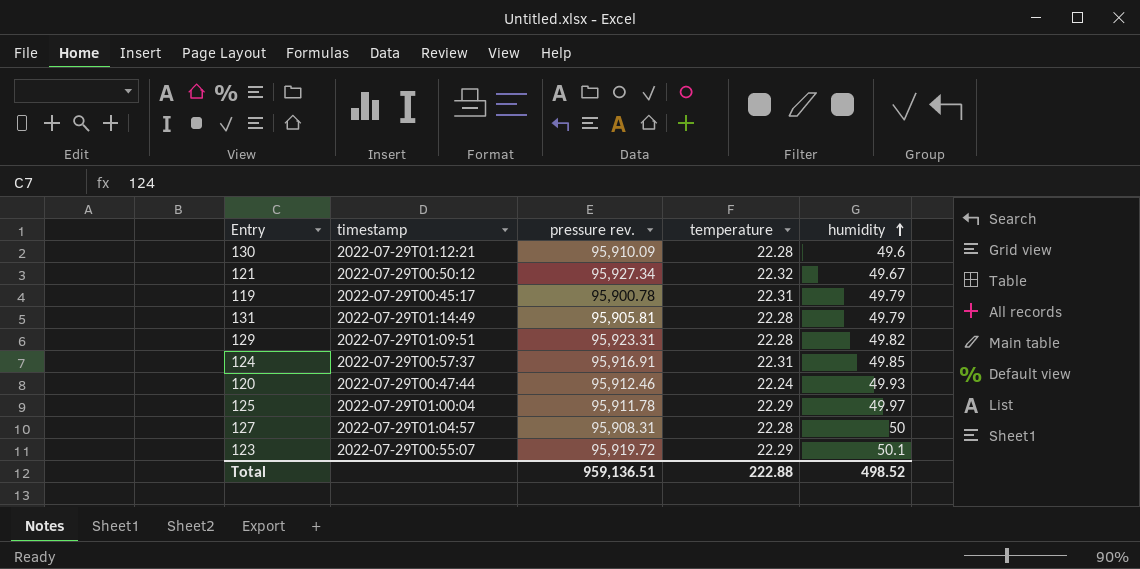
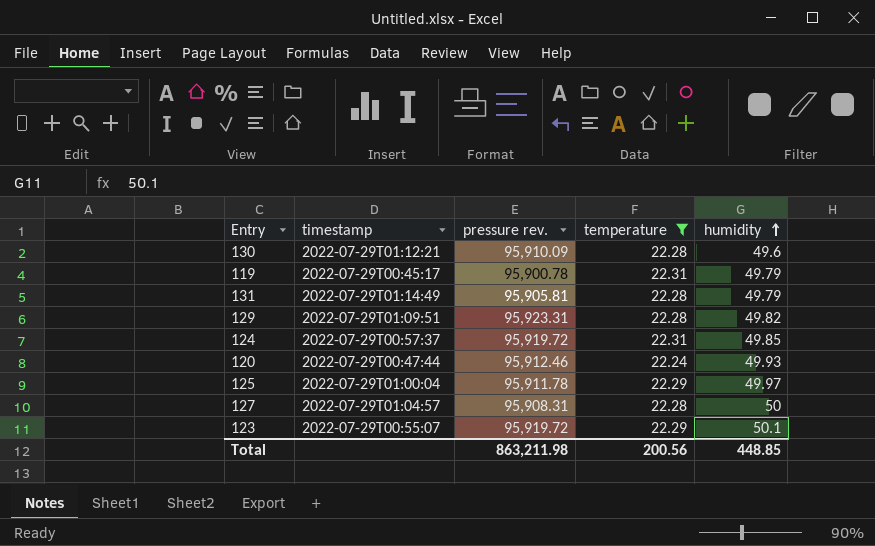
filter: none -> temperature != 22.32
124 | pressure rev.: 95,916.91 -> 95,919.72
Total | pressure rev.: 959,136.51 -> 863,211.98
Total | temperature: 222.88 -> 200.56
Total | humidity: 498.52 -> 448.85

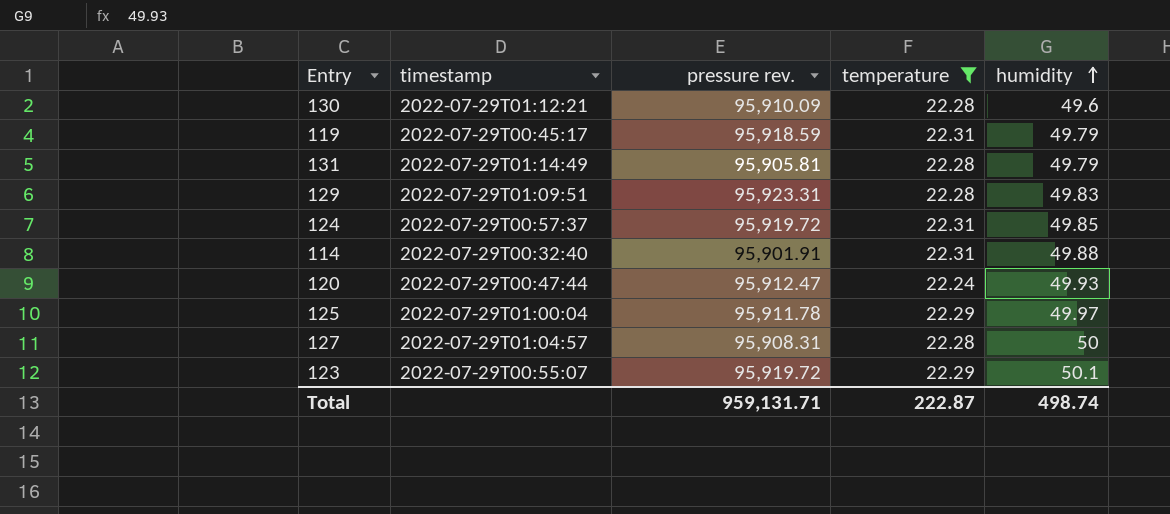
119 | pressure rev.: 95,900.78 -> 95,918.59
129 | humidity: 49.82 -> 49.83
row 114: none -> 2022-07-29T00:32:40 | 95,901.91 | 22.31 | 49.88
120 | pressure rev.: 95,912.46 -> 95,912.47
Total | pressure rev.: 863,211.98 -> 959,131.71
Total | temperature: 200.56 -> 222.87
Total | humidity: 448.85 -> 498.74

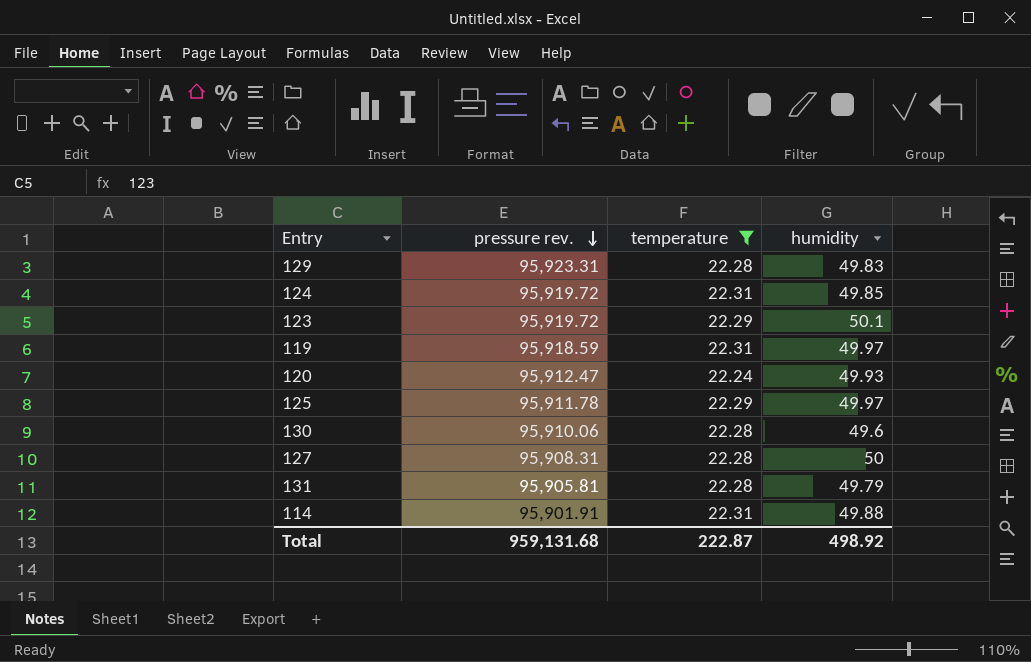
row order: humidity ascending -> pressure rev. descending
column timestamp | position: 2 -> none
119 | humidity: 49.79 -> 49.97
130 | pressure rev.: 95,910.09 -> 95,910.06
Total | pressure rev.: 959,131.71 -> 959,131.68
Total | humidity: 498.74 -> 498.92

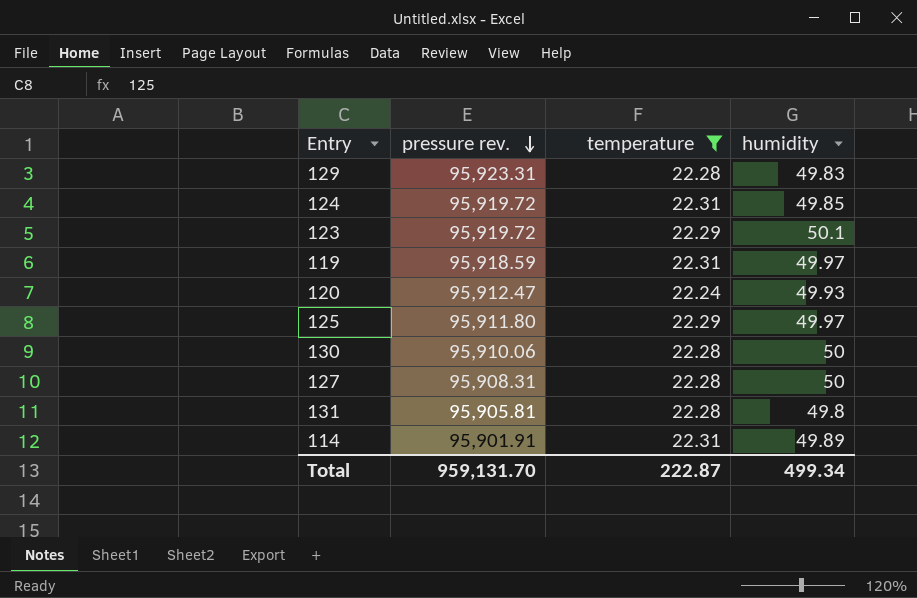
125 | pressure rev.: 95,911.78 -> 95,911.80
130 | humidity: 49.6 -> 50
131 | humidity: 49.79 -> 49.8
114 | humidity: 49.88 -> 49.89
Total | pressure rev.: 959,131.68 -> 959,131.70
Total | humidity: 498.92 -> 499.34

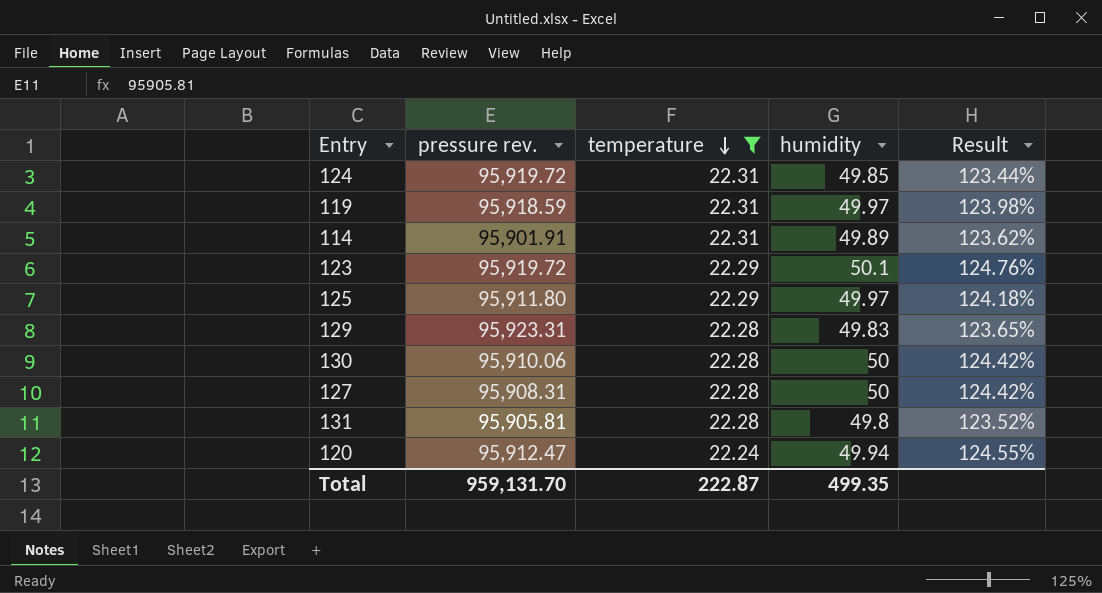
row order: pressure rev. descending -> temperature descending
column Result | formula: none -> ([humidity] - [temperature]) / [temperature]
120 | humidity: 49.93 -> 49.94
Total | humidity: 499.34 -> 499.35

